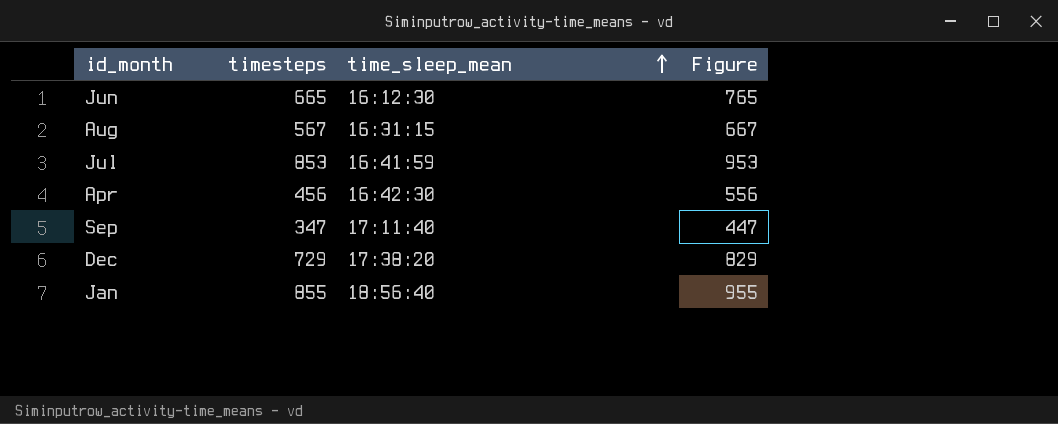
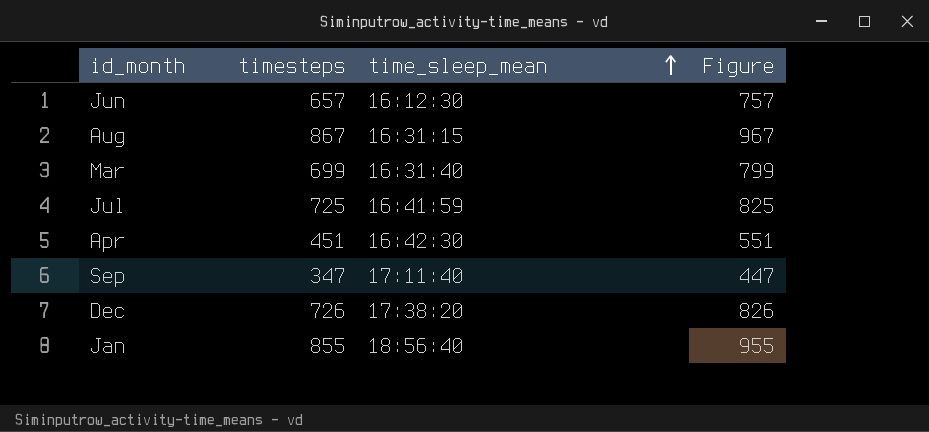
Jun | timesteps: 665 -> 657
Jun | Figure: 765 -> 757
Aug | timesteps: 567 -> 867
Aug | Figure: 667 -> 967
row Mar: none -> 699 | 16:31:40 | 799
Jul | timesteps: 853 -> 725
Jul | Figure: 953 -> 825
Apr | timesteps: 456 -> 451
Apr | Figure: 556 -> 551
Dec | timesteps: 729 -> 726
Dec | Figure: 829 -> 826

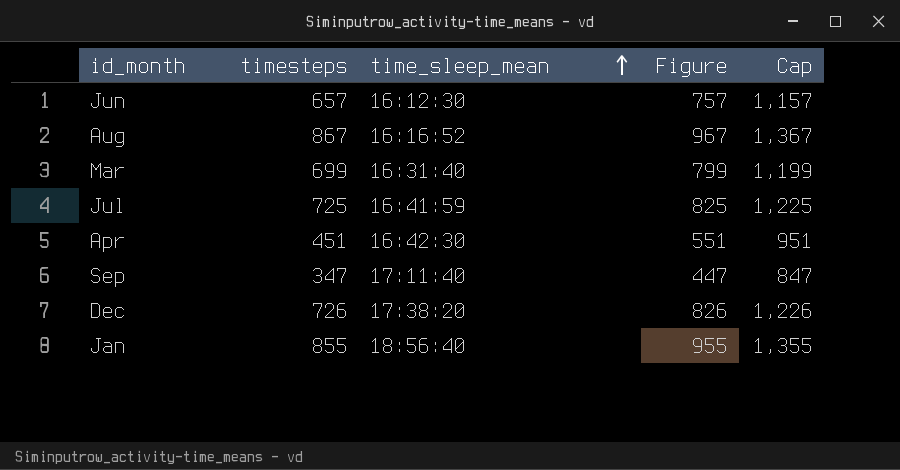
column Cap | formula: none -> [timesteps] + 500
Aug | time_sleep_mean: 16:31:15 -> 16:16:52

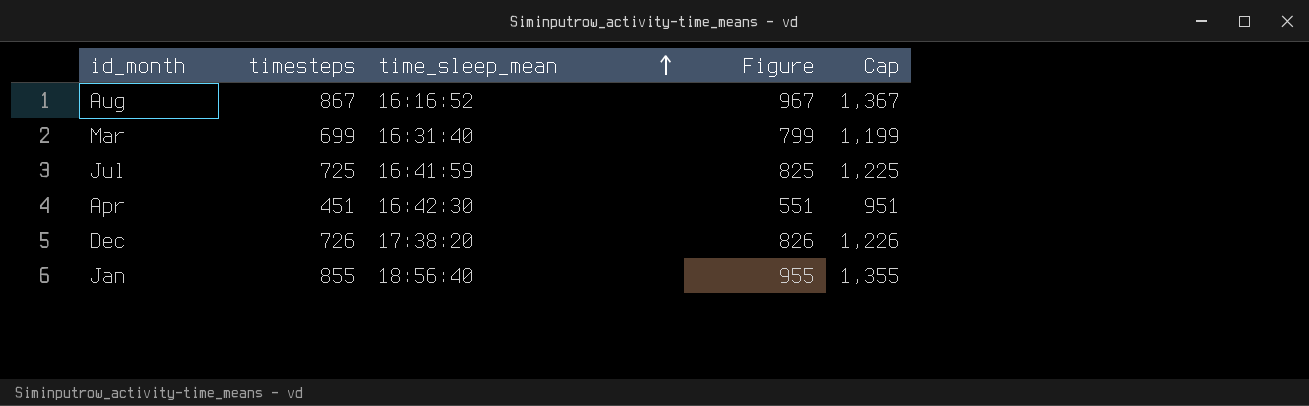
row Jun: 657 | 16:12:30 | 757 | 1,157 -> none
row Sep: 347 | 17:11:40 | 447 | 847 -> none

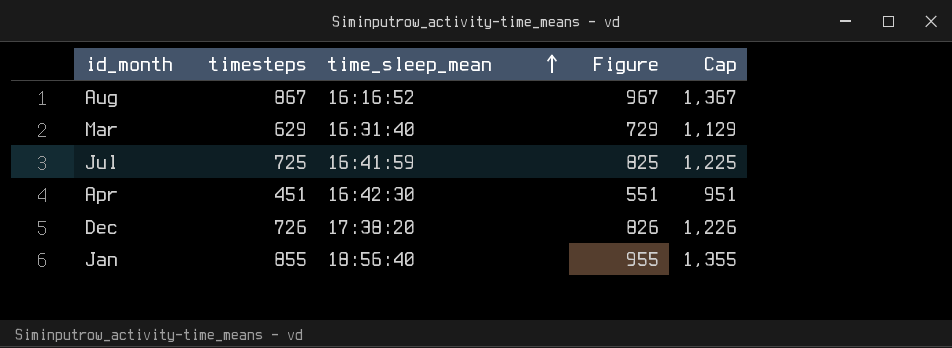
Mar | timesteps: 699 -> 629
Mar | Figure: 799 -> 729
Mar | Cap: 1,199 -> 1,129

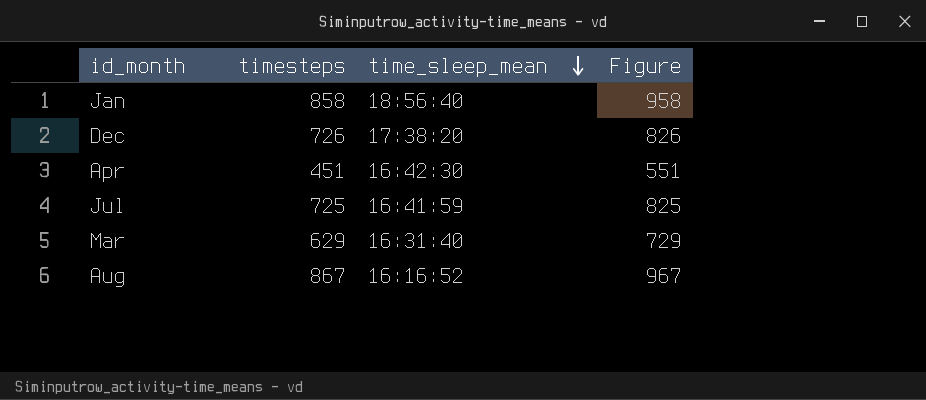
row order: time_sleep_mean ascending -> time_sleep_mean descending
column Cap | formula: [timesteps] + 500 -> none
Jan | timesteps: 855 -> 858
Jan | Figure: 955 -> 958

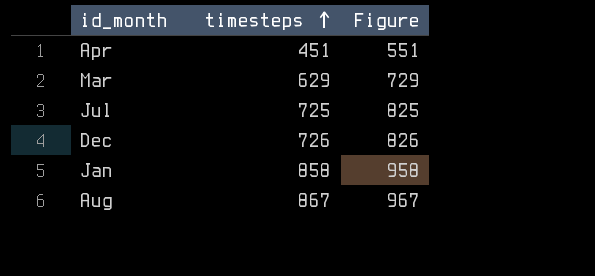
row order: time_sleep_mean descending -> timesteps ascending
column time_sleep_mean | position: 3 -> none

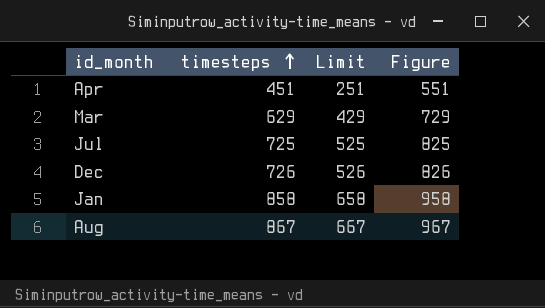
column Limit | formula: none -> [timesteps] - 200

